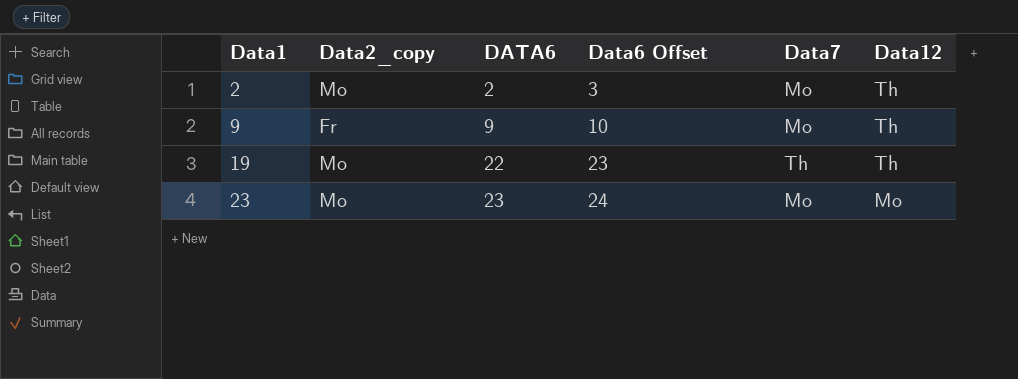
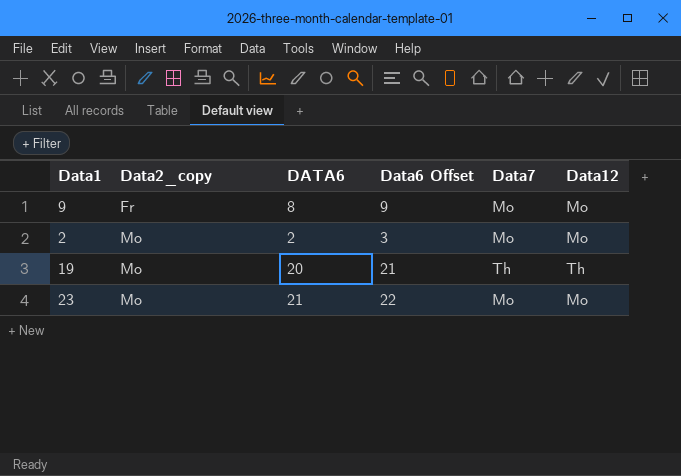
row order: Data1 ascending -> Data2_copy ascending
9 | DATA6: 9 -> 8
9 | Data6 Offset: 10 -> 9
9 | Data12: Th -> Mo
2 | Data12: Th -> Mo
19 | DATA6: 22 -> 20
19 | Data6 Offset: 23 -> 21
23 | DATA6: 23 -> 21
23 | Data6 Offset: 24 -> 22

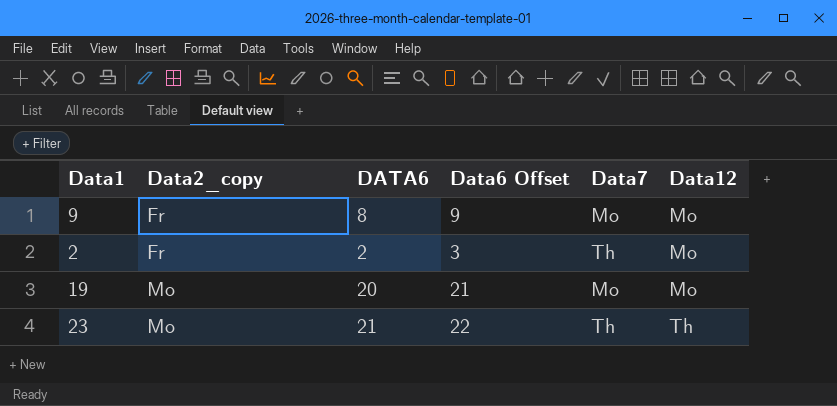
2 | Data2_copy: Mo -> Fr
2 | Data7: Mo -> Th
19 | Data7: Th -> Mo
19 | Data12: Th -> Mo
23 | Data7: Mo -> Th
23 | Data12: Mo -> Th

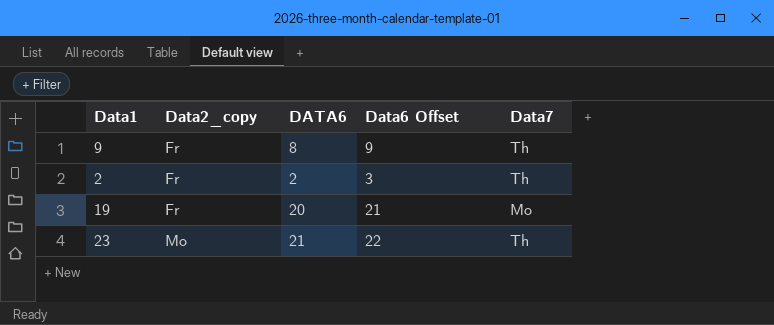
column Data12 | position: 6 -> none
9 | Data7: Mo -> Th
19 | Data2_copy: Mo -> Fr

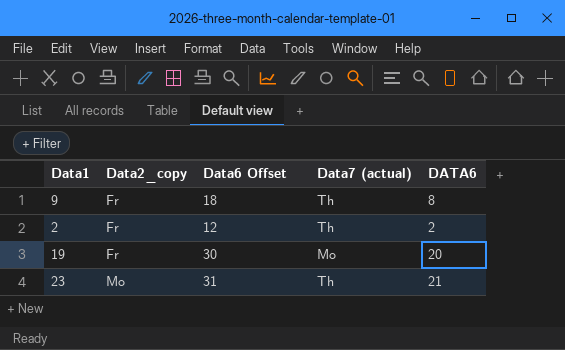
column Data6 Offset | formula: [DATA6] + 1 -> [DATA6] + 10
column name: Data7 -> Data7 (actual)
column DATA6 | position: 3 -> 5

